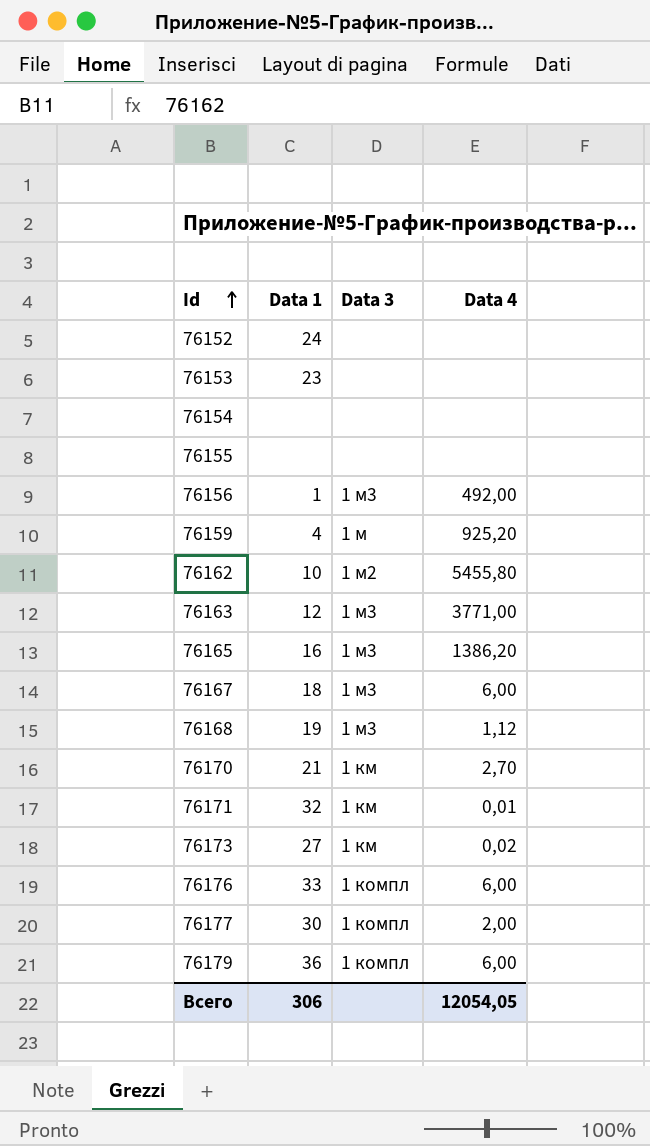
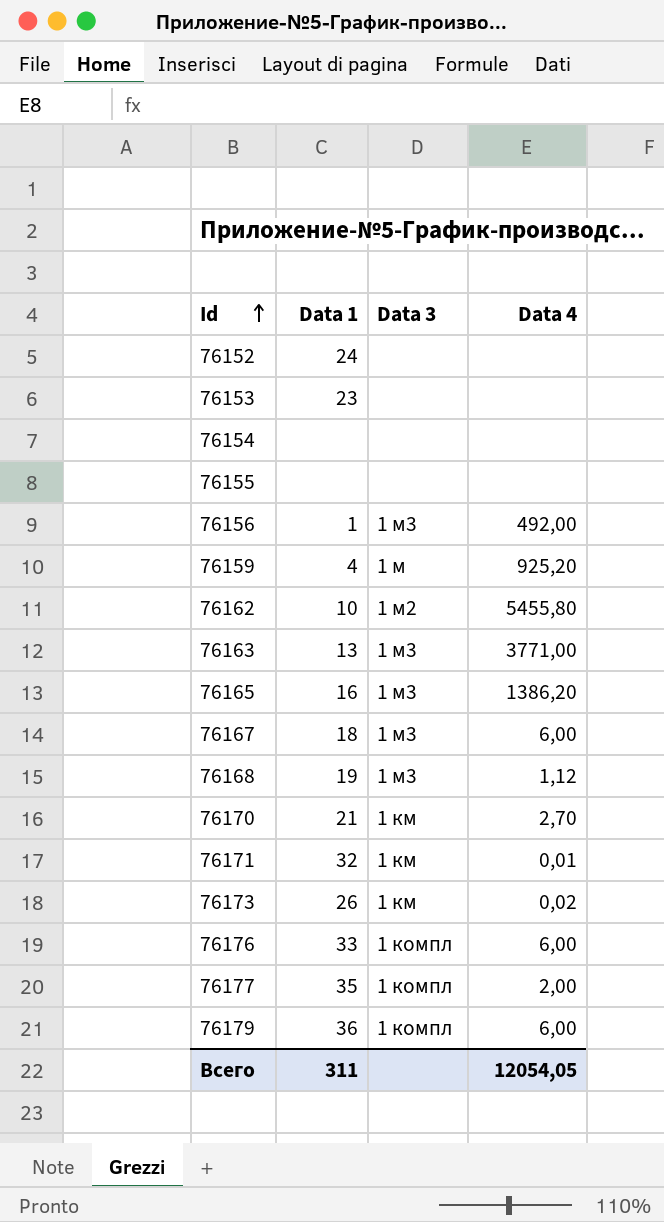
76163 | Data 1: 12 -> 13
76173 | Data 1: 27 -> 26
76177 | Data 1: 30 -> 35
Всего | Data 1: 306 -> 311

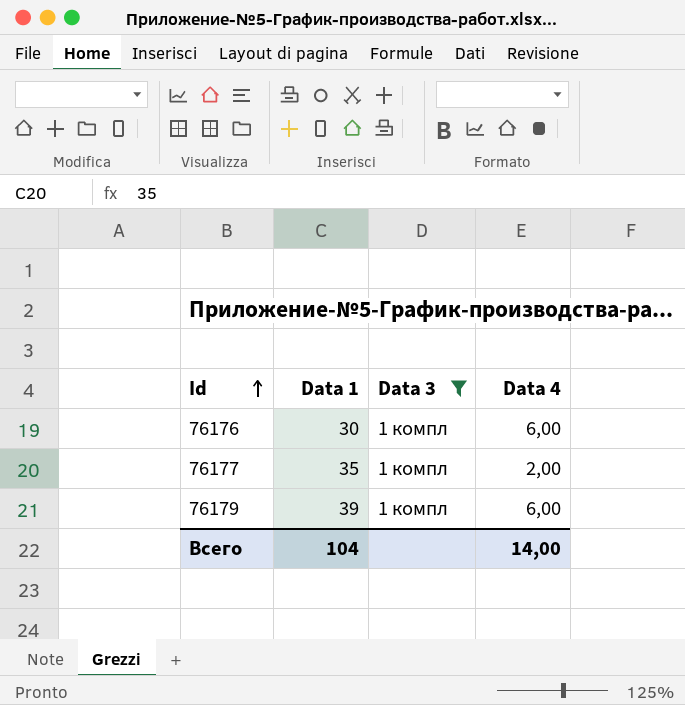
filter: none -> Data 3 = 1 компл
76176 | Data 1: 33 -> 30
76179 | Data 1: 36 -> 39
Всего | Data 1: 311 -> 104
Всего | Data 4: 12054,05 -> 14,00

